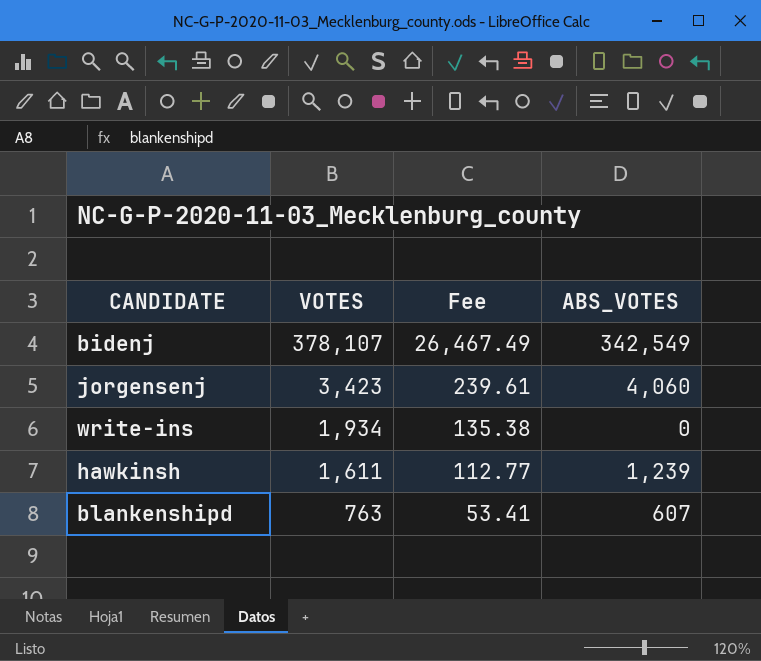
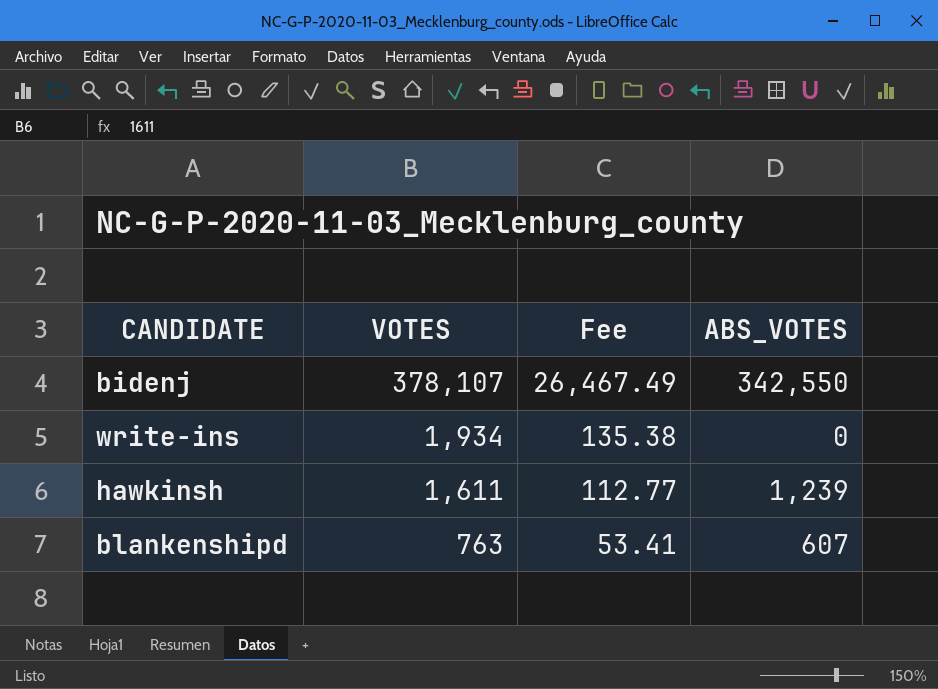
row jorgensenj: 3,423 | 239.61 | 4,060 -> none
bidenj | ABS_VOTES: 342,549 -> 342,550

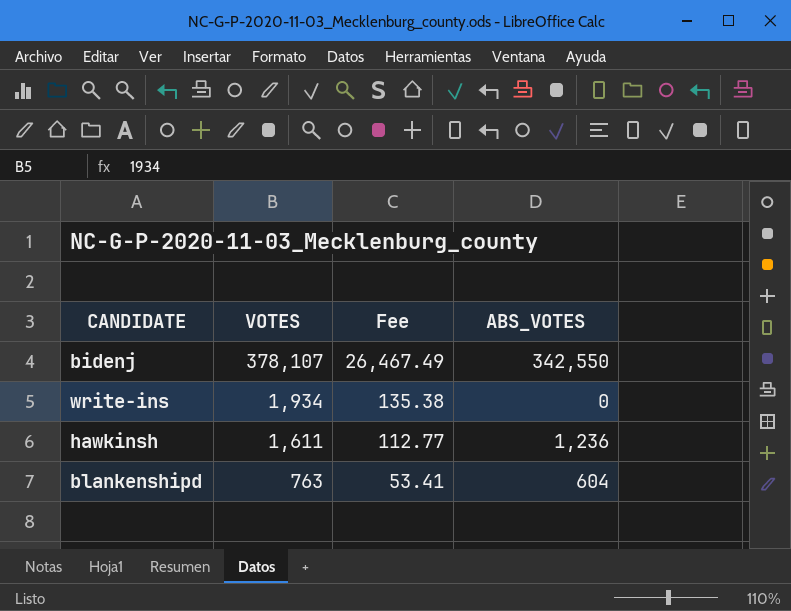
hawkinsh | ABS_VOTES: 1,239 -> 1,236
blankenshipd | ABS_VOTES: 607 -> 604

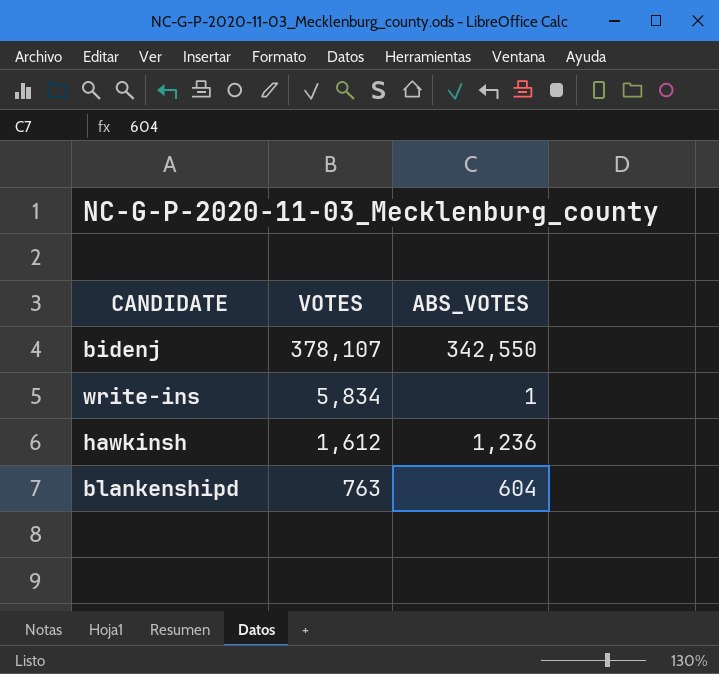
column Fee | formula: [VOTES] * 0.07 -> none
write-ins | VOTES: 1,934 -> 5,834
write-ins | ABS_VOTES: 0 -> 1
hawkinsh | VOTES: 1,611 -> 1,612

